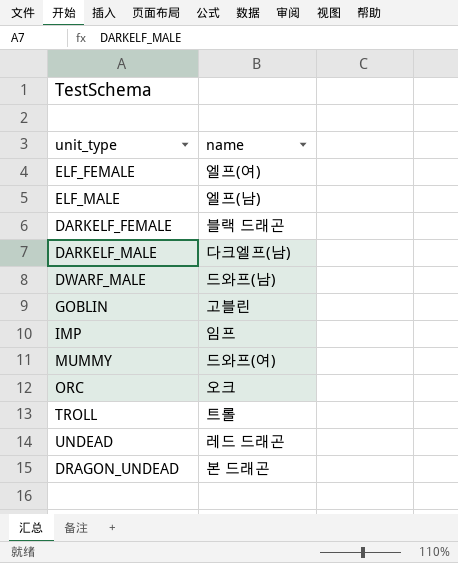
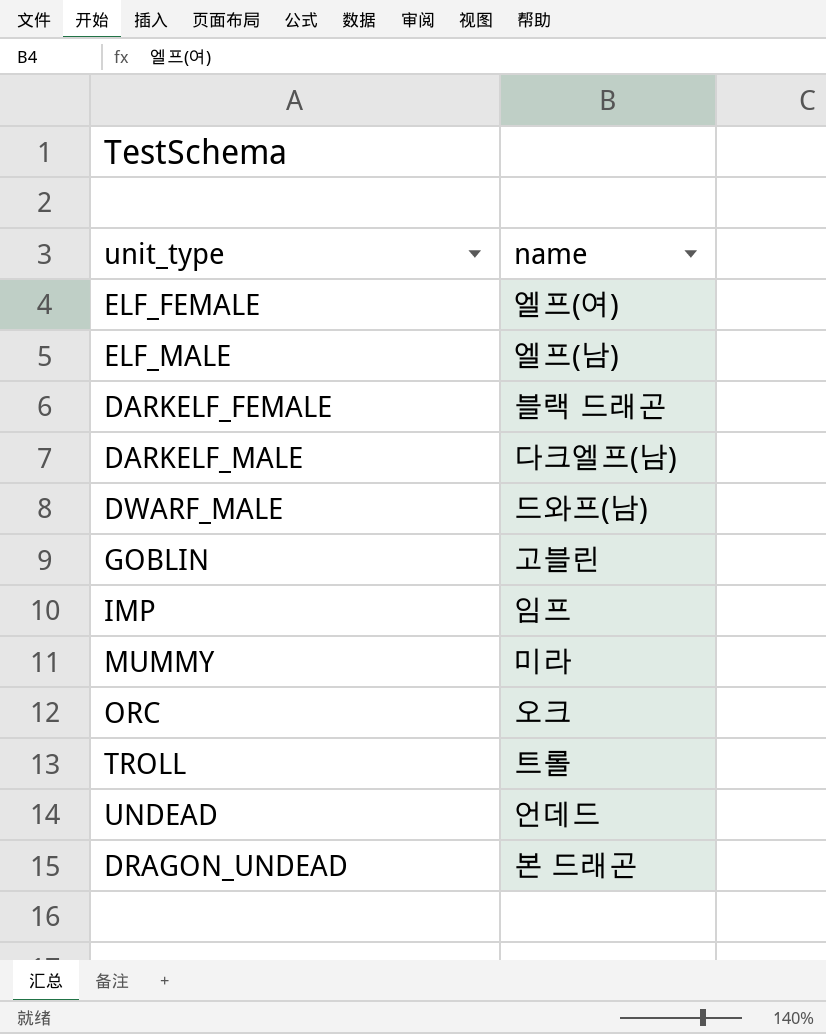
MUMMY | name: 드와프(여) -> 미라
UNDEAD | name: 레드 드래곤 -> 언데드

